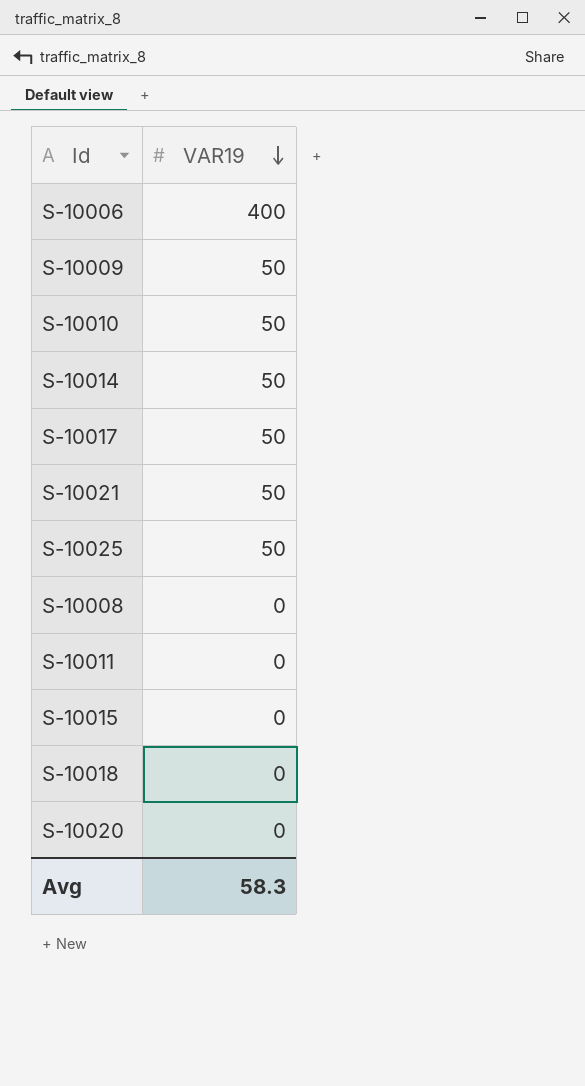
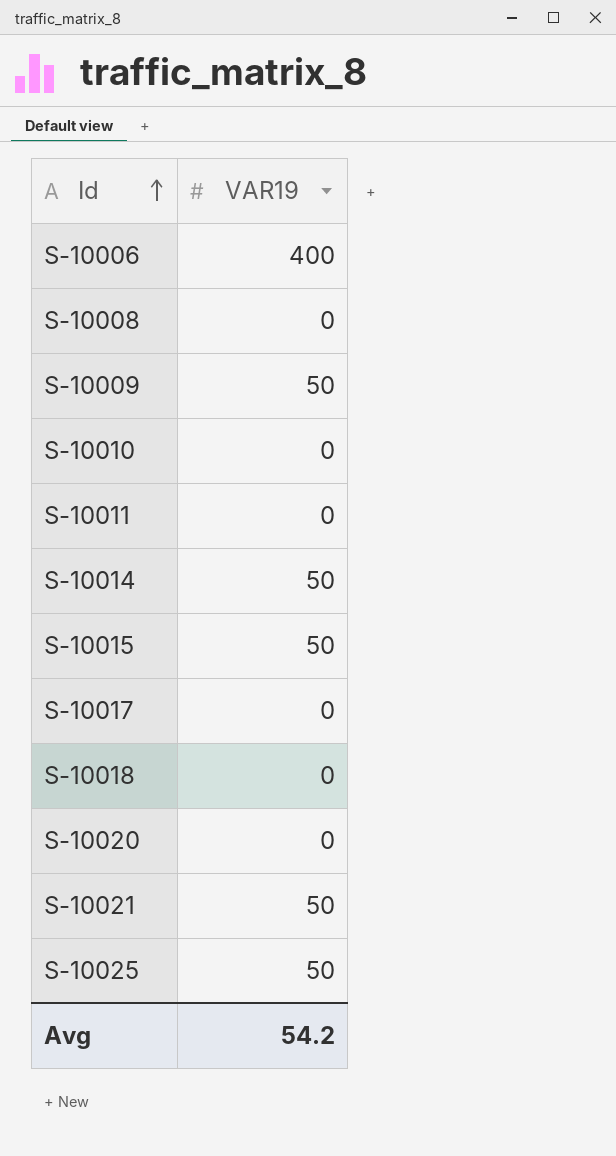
row order: VAR19 descending -> Id ascending
S-10010 | VAR19: 50 -> 0
S-10015 | VAR19: 0 -> 50
S-10017 | VAR19: 50 -> 0
Avg | VAR19: 58.3 -> 54.2

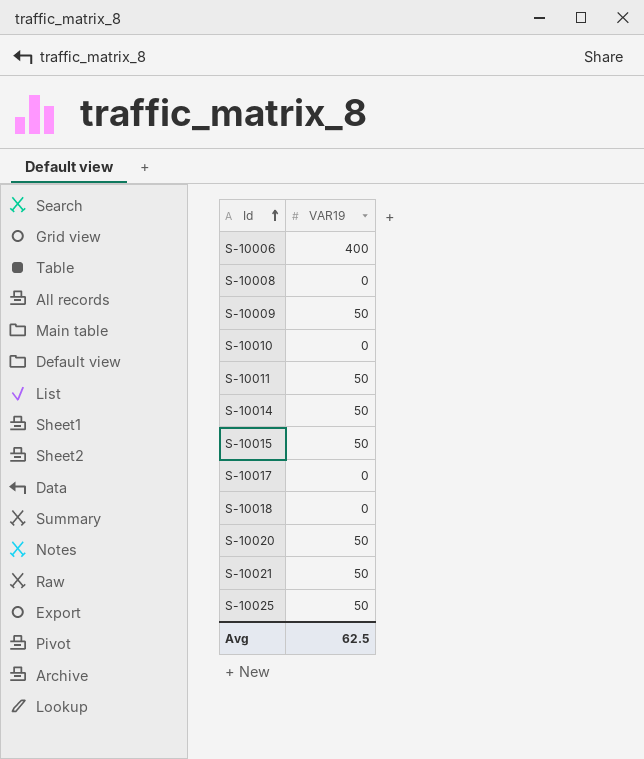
S-10011 | VAR19: 0 -> 50
S-10020 | VAR19: 0 -> 50
Avg | VAR19: 54.2 -> 62.5

